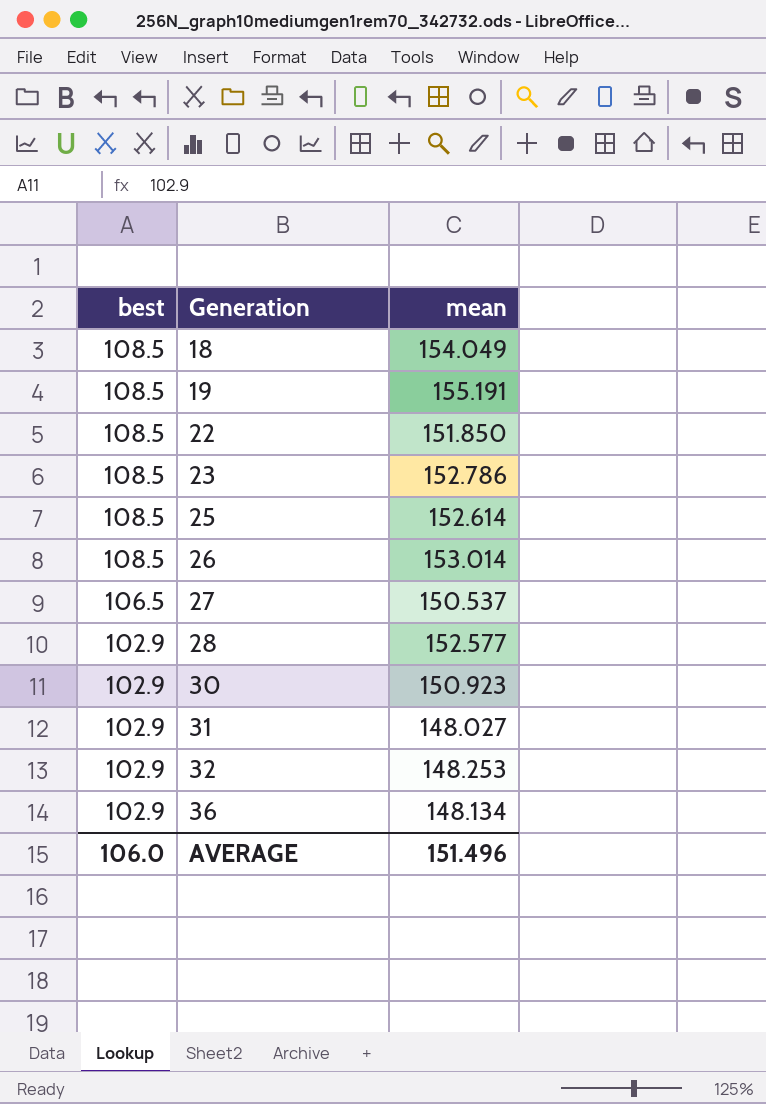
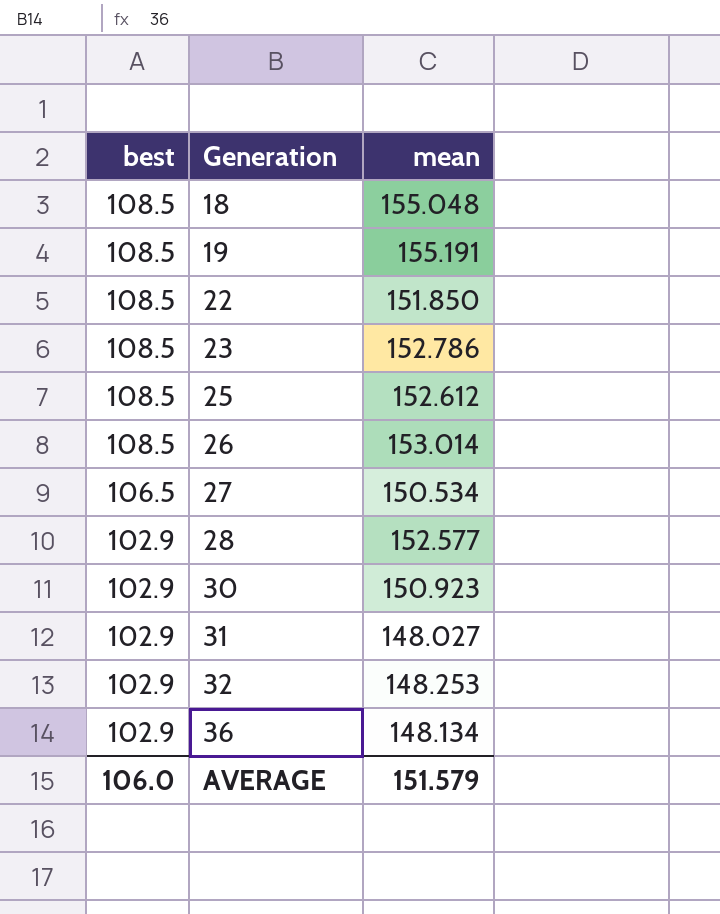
18 | mean: 154.049 -> 155.048
25 | mean: 152.614 -> 152.612
27 | mean: 150.537 -> 150.534
AVERAGE | mean: 151.496 -> 151.579

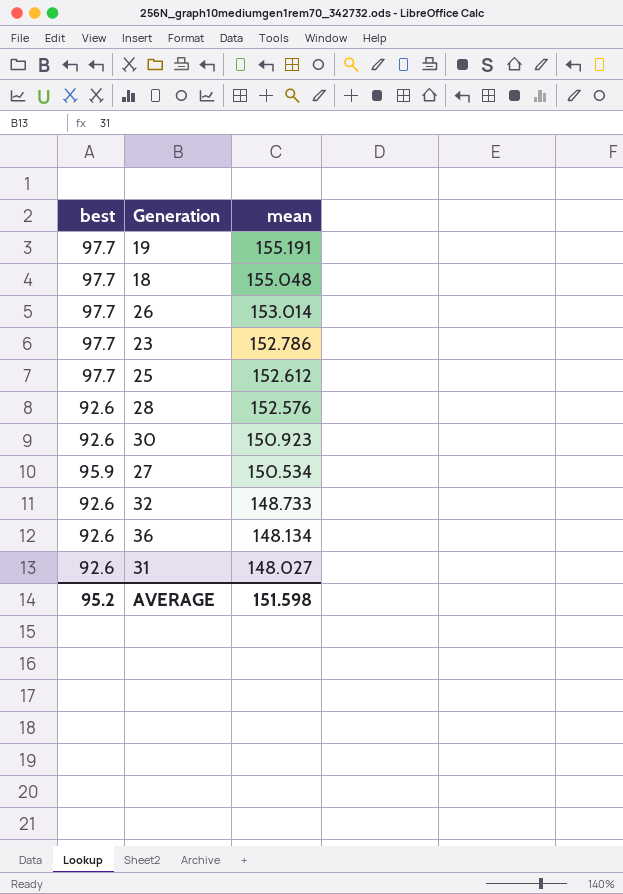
row order: best descending -> mean descending
row 22: 108.5 | 151.850 -> none
19 | best: 108.5 -> 97.7
18 | best: 108.5 -> 97.7
26 | best: 108.5 -> 97.7
23 | best: 108.5 -> 97.7
25 | best: 108.5 -> 97.7
28 | best: 102.9 -> 92.6
28 | mean: 152.577 -> 152.576
30 | best: 102.9 -> 92.6
27 | best: 106.5 -> 95.9
32 | best: 102.9 -> 92.6
32 | mean: 148.253 -> 148.733
36 | best: 102.9 -> 92.6
31 | best: 102.9 -> 92.6
AVERAGE | best: 106.0 -> 95.2
AVERAGE | mean: 151.579 -> 151.598

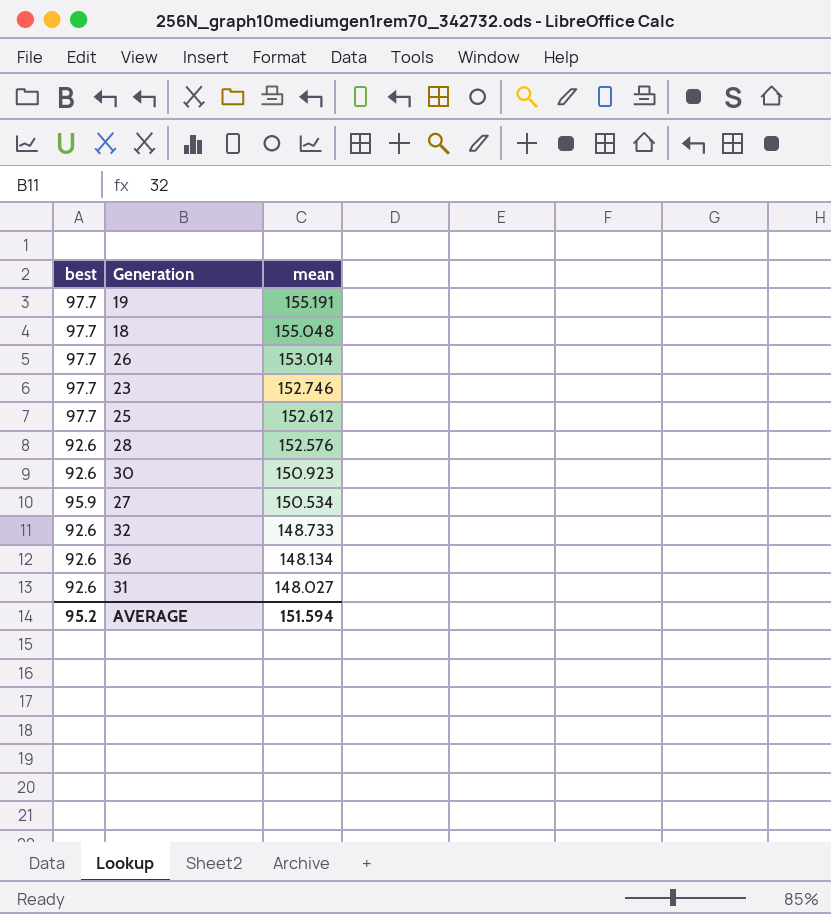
23 | mean: 152.786 -> 152.746
AVERAGE | mean: 151.598 -> 151.594

